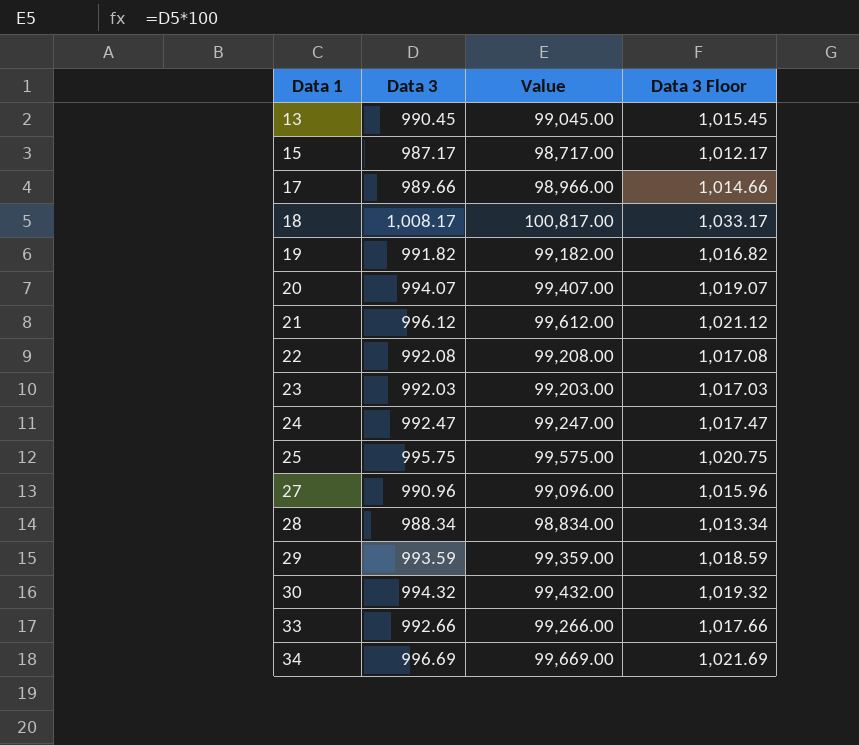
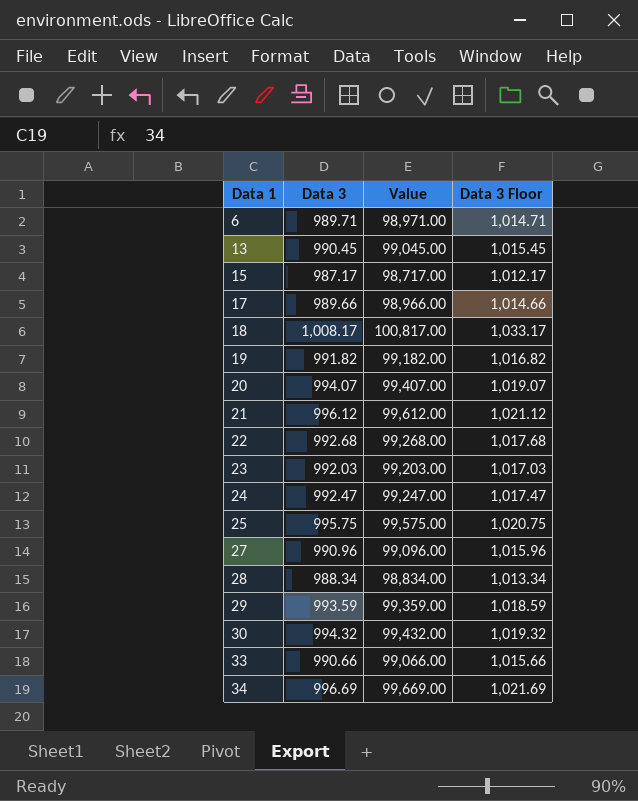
row 6: none -> 989.71 | 98,971.00 | 1,014.71
22 | Data 3: 992.08 -> 992.68
22 | Value: 99,208.00 -> 99,268.00
22 | Data 3 Floor: 1,017.08 -> 1,017.68
33 | Data 3: 992.66 -> 990.66
33 | Value: 99,266.00 -> 99,066.00
33 | Data 3 Floor: 1,017.66 -> 1,015.66

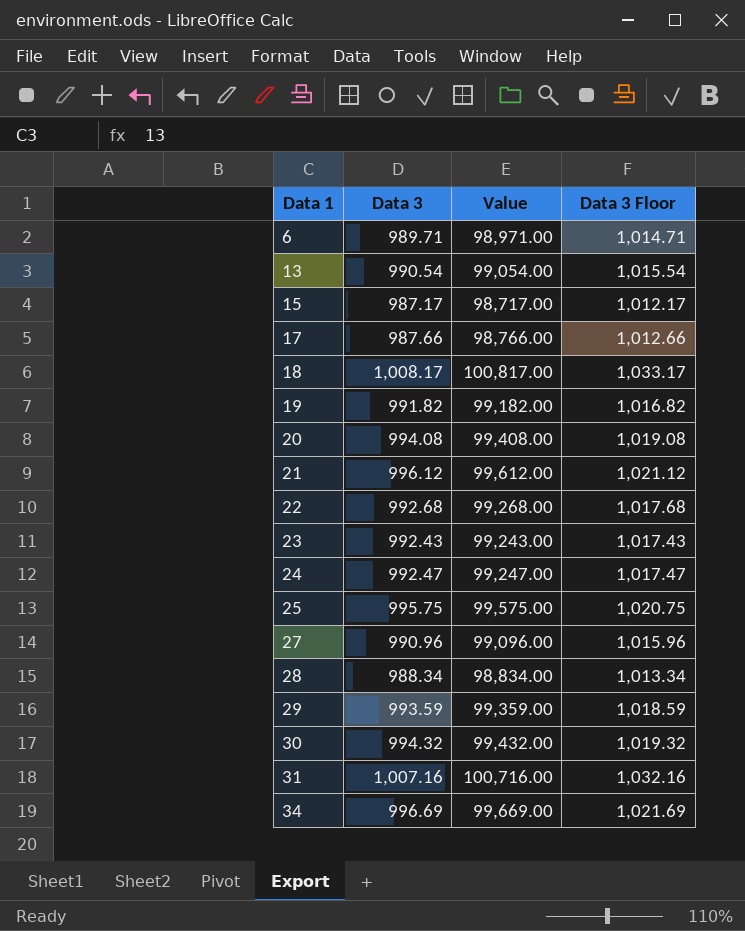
row 33: 990.66 | 99,066.00 | 1,015.66 -> none
13 | Data 3: 990.45 -> 990.54
13 | Value: 99,045.00 -> 99,054.00
13 | Data 3 Floor: 1,015.45 -> 1,015.54
17 | Data 3: 989.66 -> 987.66
17 | Value: 98,966.00 -> 98,766.00
17 | Data 3 Floor: 1,014.66 -> 1,012.66
20 | Data 3: 994.07 -> 994.08
20 | Value: 99,407.00 -> 99,408.00
20 | Data 3 Floor: 1,019.07 -> 1,019.08
23 | Data 3: 992.03 -> 992.43
23 | Value: 99,203.00 -> 99,243.00
23 | Data 3 Floor: 1,017.03 -> 1,017.43
row 31: none -> 1,007.16 | 100,716.00 | 1,032.16

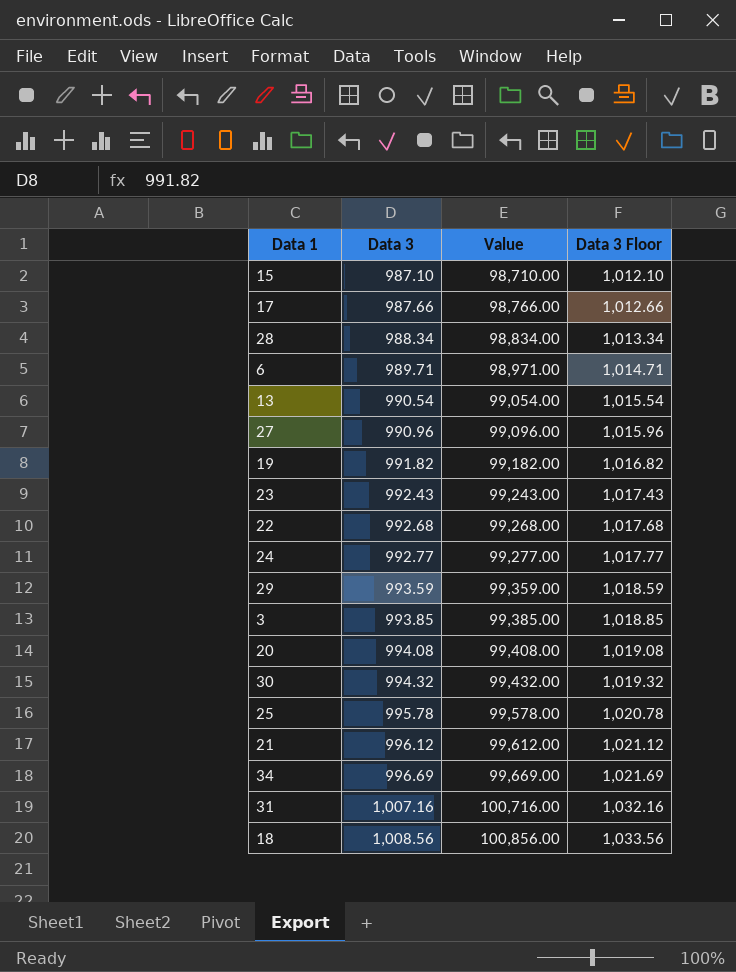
row order: Data 1 ascending -> Data 3 ascending
15 | Data 3: 987.17 -> 987.10
15 | Value: 98,717.00 -> 98,710.00
15 | Data 3 Floor: 1,012.17 -> 1,012.10
24 | Data 3: 992.47 -> 992.77
24 | Value: 99,247.00 -> 99,277.00
24 | Data 3 Floor: 1,017.47 -> 1,017.77
row 3: none -> 993.85 | 99,385.00 | 1,018.85
25 | Data 3: 995.75 -> 995.78
25 | Value: 99,575.00 -> 99,578.00
25 | Data 3 Floor: 1,020.75 -> 1,020.78
18 | Data 3: 1,008.17 -> 1,008.56
18 | Value: 100,817.00 -> 100,856.00
18 | Data 3 Floor: 1,033.17 -> 1,033.56

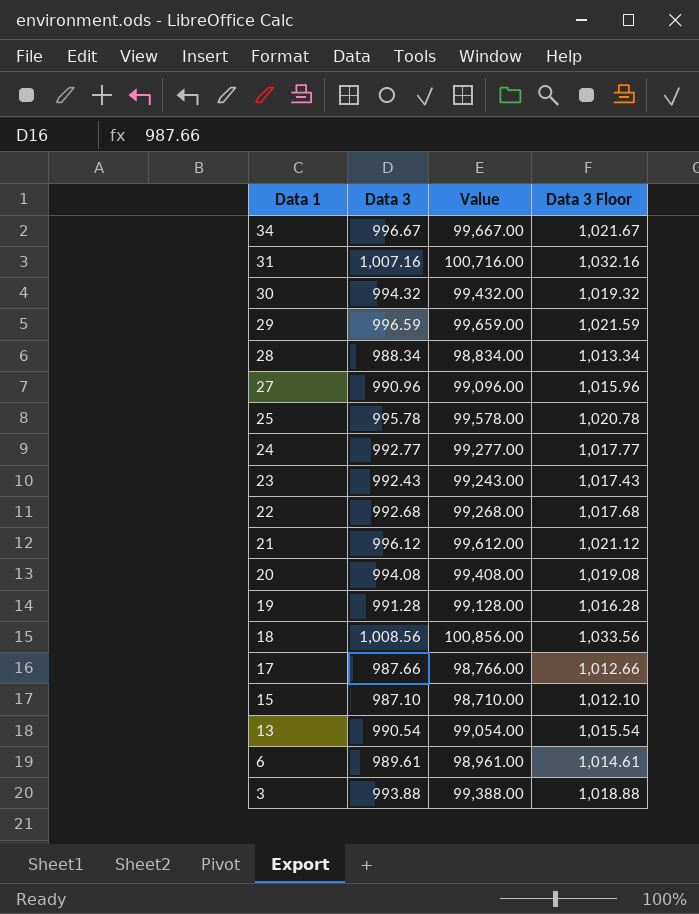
row order: Data 3 ascending -> Data 1 descending
34 | Data 3: 996.69 -> 996.67
34 | Value: 99,669.00 -> 99,667.00
34 | Data 3 Floor: 1,021.69 -> 1,021.67
29 | Data 3: 993.59 -> 996.59
29 | Value: 99,359.00 -> 99,659.00
29 | Data 3 Floor: 1,018.59 -> 1,021.59
19 | Data 3: 991.82 -> 991.28
19 | Value: 99,182.00 -> 99,128.00
19 | Data 3 Floor: 1,016.82 -> 1,016.28
6 | Data 3: 989.71 -> 989.61
6 | Value: 98,971.00 -> 98,961.00
6 | Data 3 Floor: 1,014.71 -> 1,014.61
3 | Data 3: 993.85 -> 993.88
3 | Value: 99,385.00 -> 99,388.00
3 | Data 3 Floor: 1,018.85 -> 1,018.88

